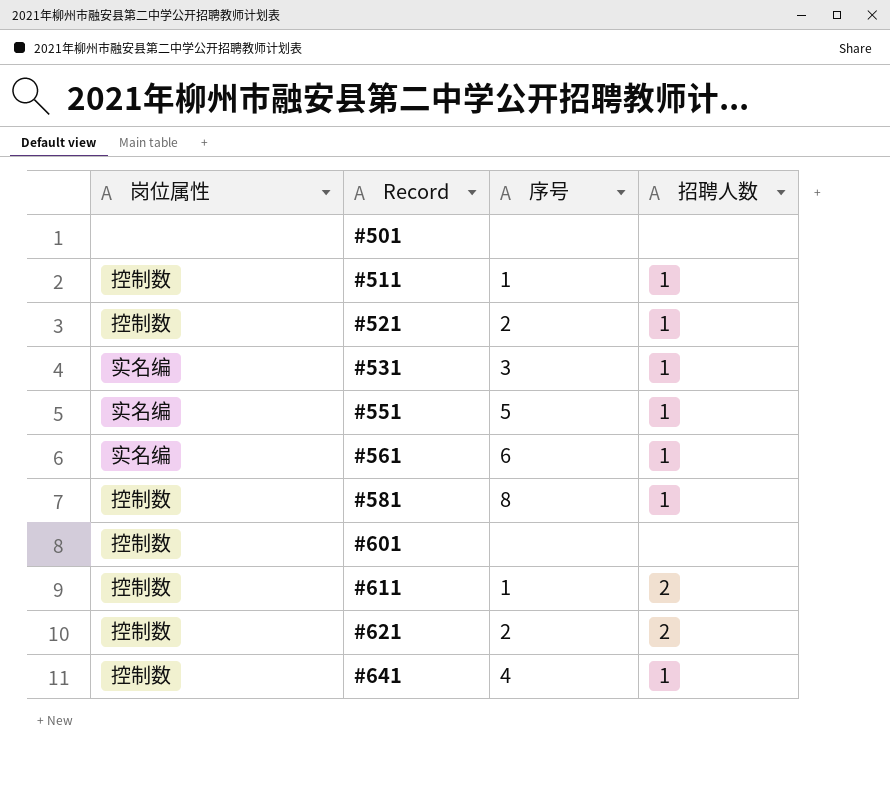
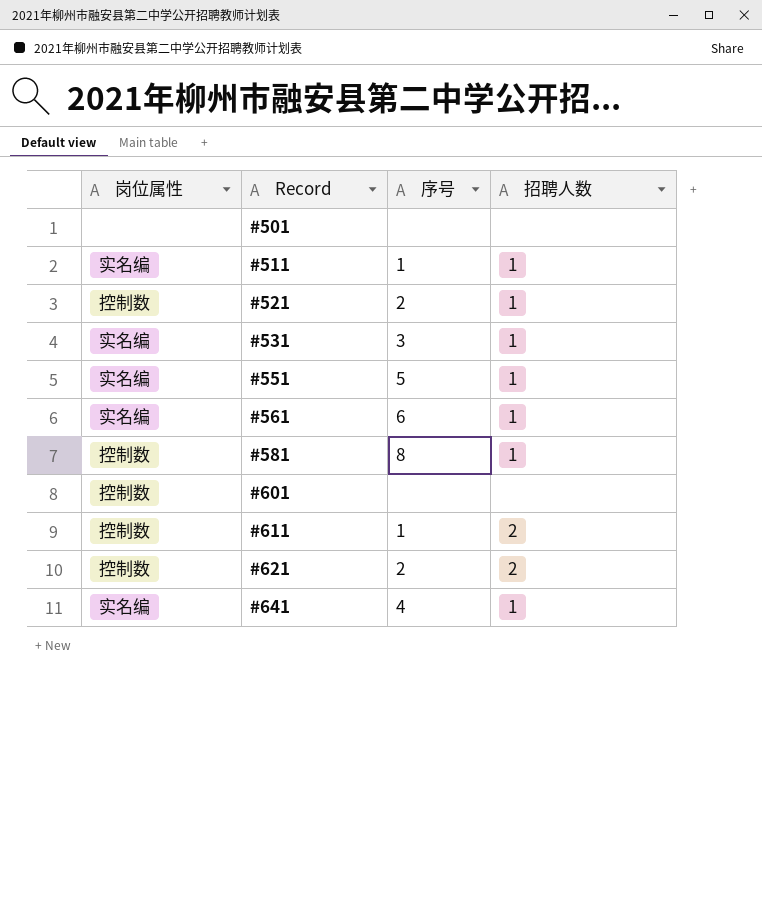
#511 | 岗位属性: 控制数 -> 实名编
#641 | 岗位属性: 控制数 -> 实名编

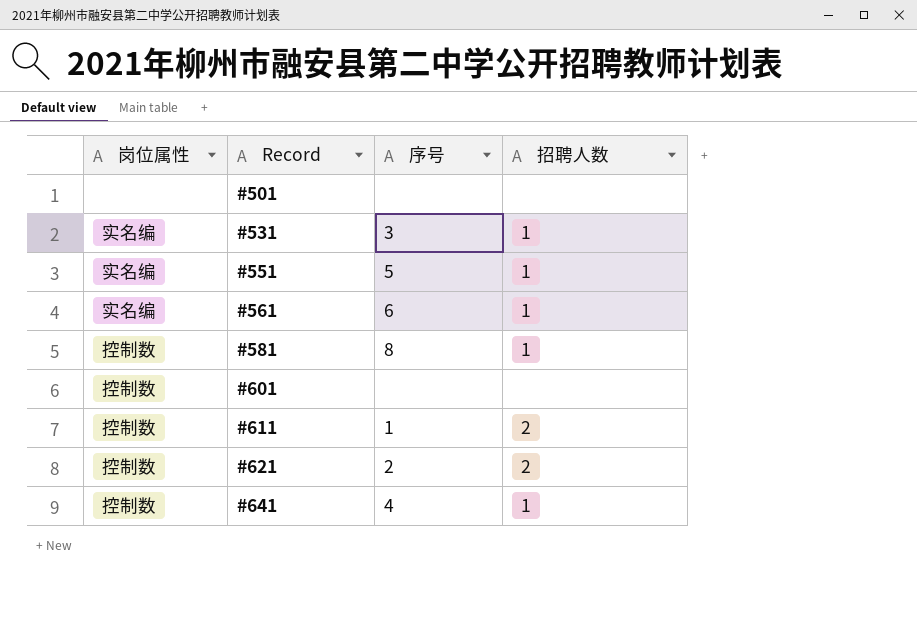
row #511: 实名编 | 1 | 1 -> none
row #521: 控制数 | 2 | 1 -> none
#641 | 岗位属性: 实名编 -> 控制数

